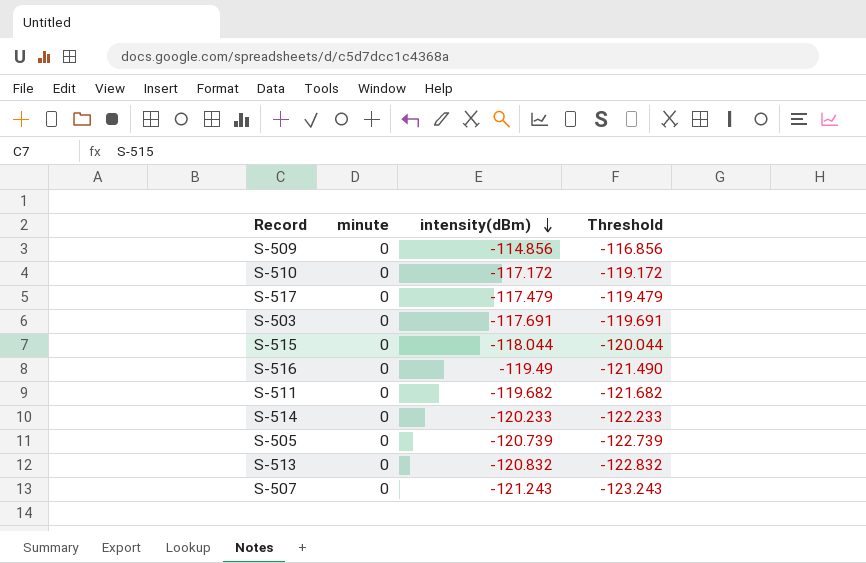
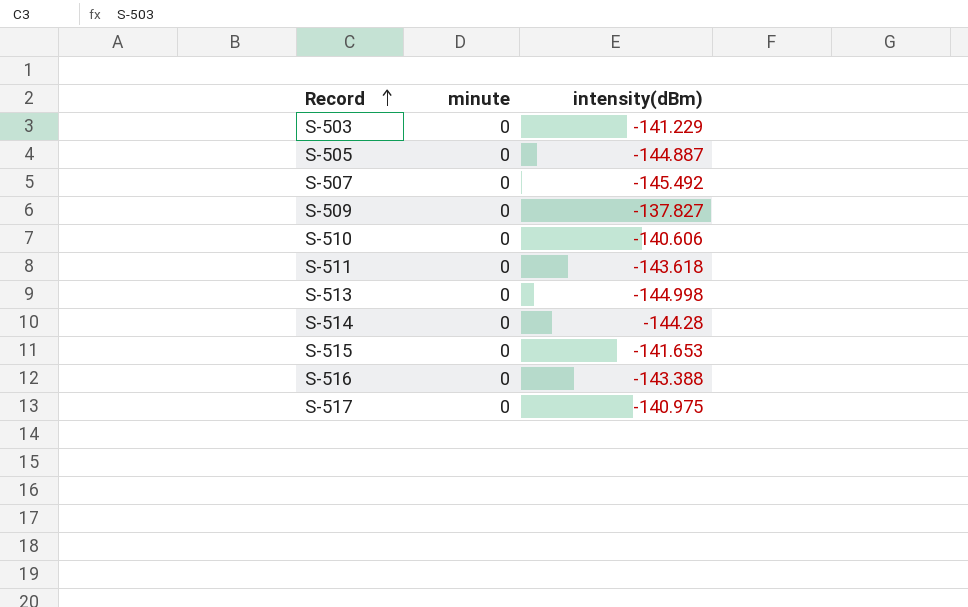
row order: intensity(dBm) descending -> Record ascending
column Threshold | formula: [intensity(dBm)] - 2 -> none
S-503 | intensity(dBm): -117.691 -> -141.229
S-505 | intensity(dBm): -120.739 -> -144.887
S-507 | intensity(dBm): -121.243 -> -145.492
S-509 | intensity(dBm): -114.856 -> -137.827
S-510 | intensity(dBm): -117.172 -> -140.606
S-511 | intensity(dBm): -119.682 -> -143.618
S-513 | intensity(dBm): -120.832 -> -144.998
S-514 | intensity(dBm): -120.233 -> -144.28
S-515 | intensity(dBm): -118.044 -> -141.653
S-516 | intensity(dBm): -119.49 -> -143.388
S-517 | intensity(dBm): -117.479 -> -140.975

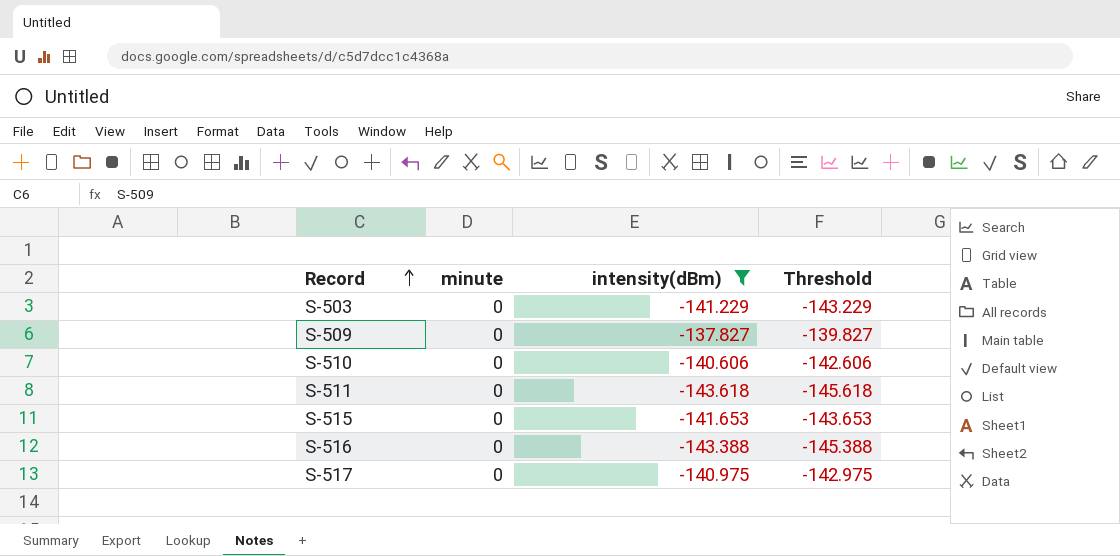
filter: none -> intensity(dBm) >= -143.618
column Threshold | formula: none -> [intensity(dBm)] - 2

